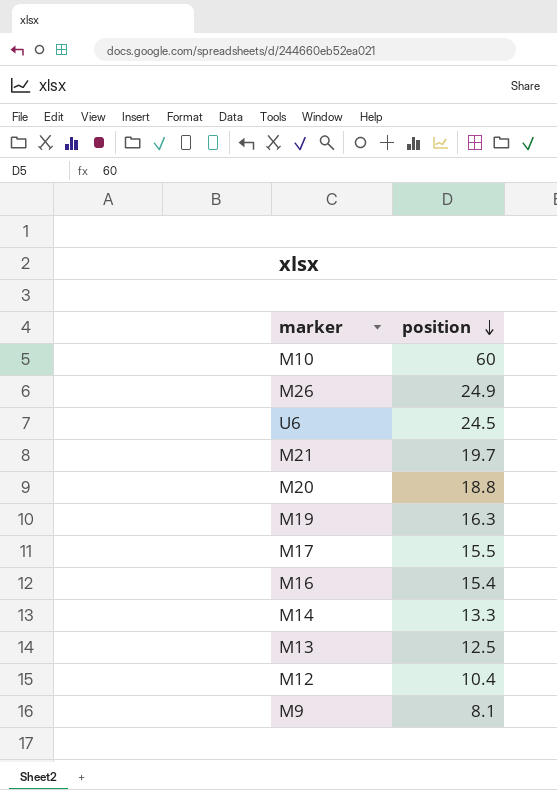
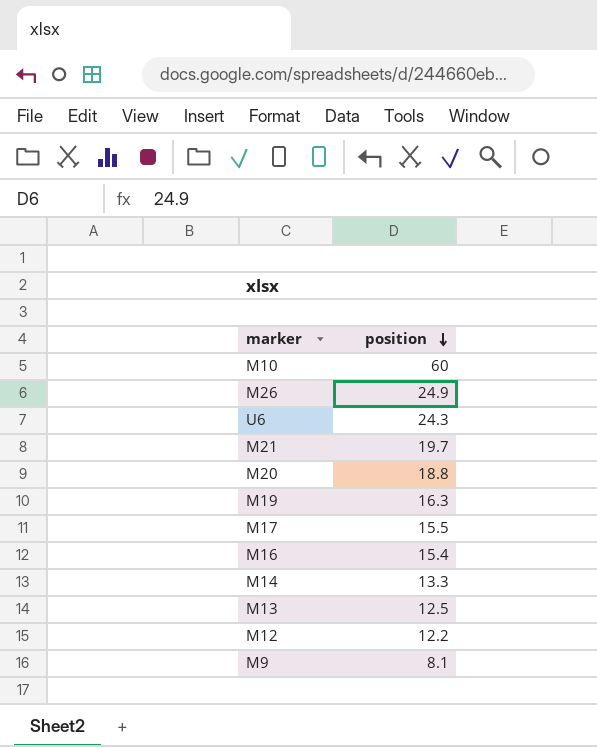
U6 | position: 24.5 -> 24.3
M12 | position: 10.4 -> 12.2

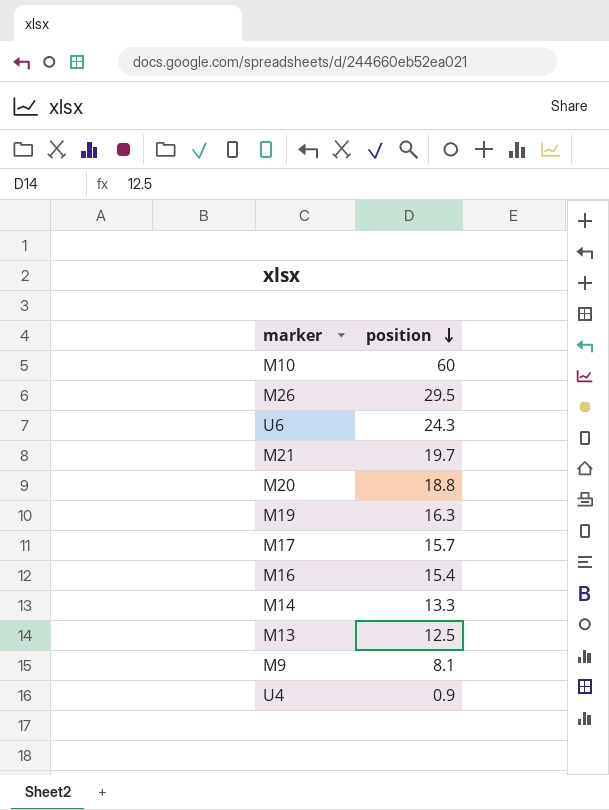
row M12: 12.2 -> none
M26 | position: 24.9 -> 29.5
M17 | position: 15.5 -> 15.7
row U4: none -> 0.9

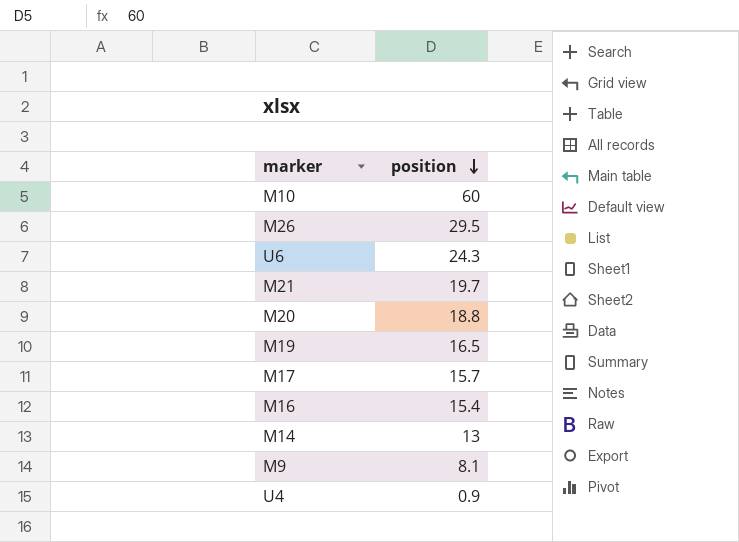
row M13: 12.5 -> none
M19 | position: 16.3 -> 16.5
M14 | position: 13.3 -> 13

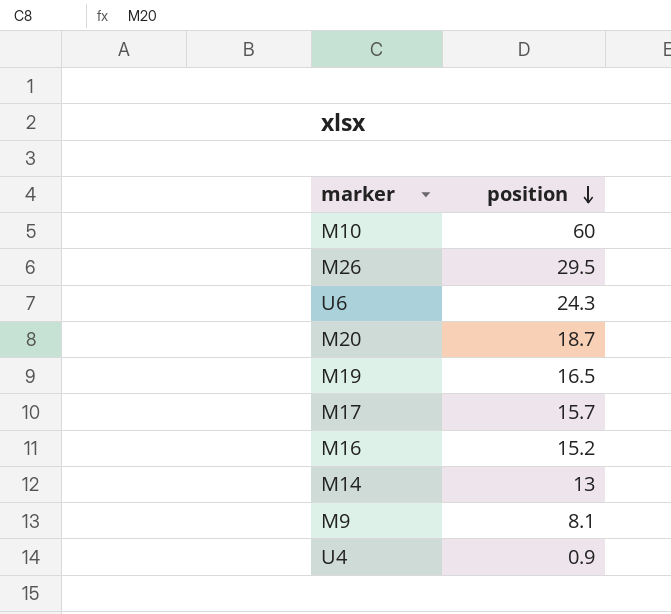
row M21: 19.7 -> none
M20 | position: 18.8 -> 18.7
M16 | position: 15.4 -> 15.2

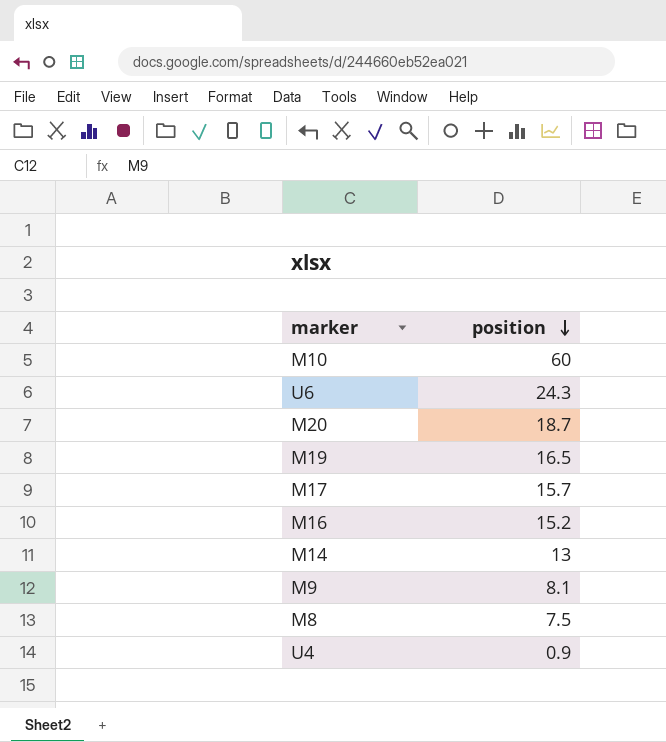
row M26: 29.5 -> none
row M8: none -> 7.5

